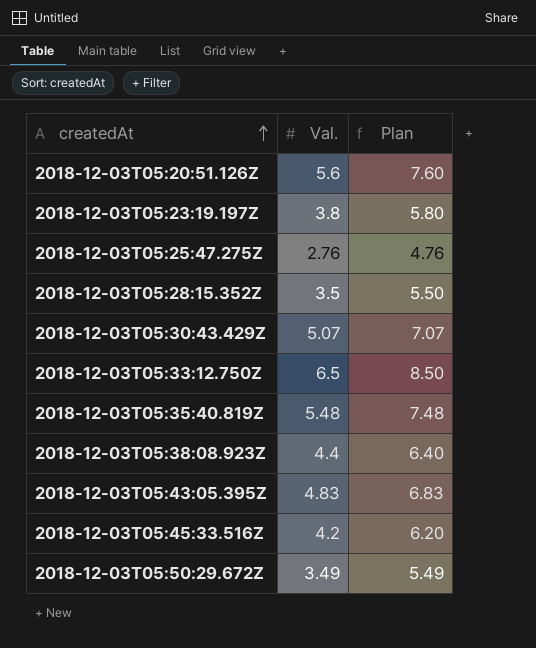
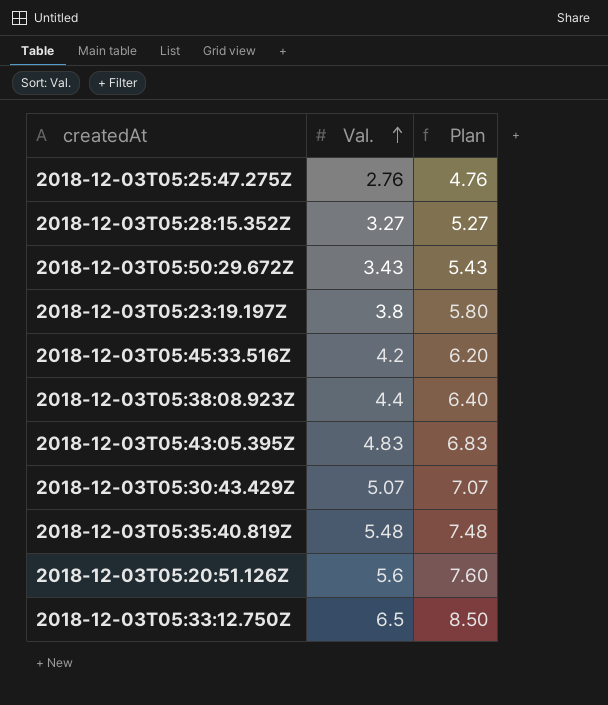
row order: createdAt ascending -> Val. ascending
2018-12-03T05:28:15.352Z | Val.: 3.5 -> 3.27
2018-12-03T05:28:15.352Z | Plan: 5.50 -> 5.27
2018-12-03T05:50:29.672Z | Val.: 3.49 -> 3.43
2018-12-03T05:50:29.672Z | Plan: 5.49 -> 5.43

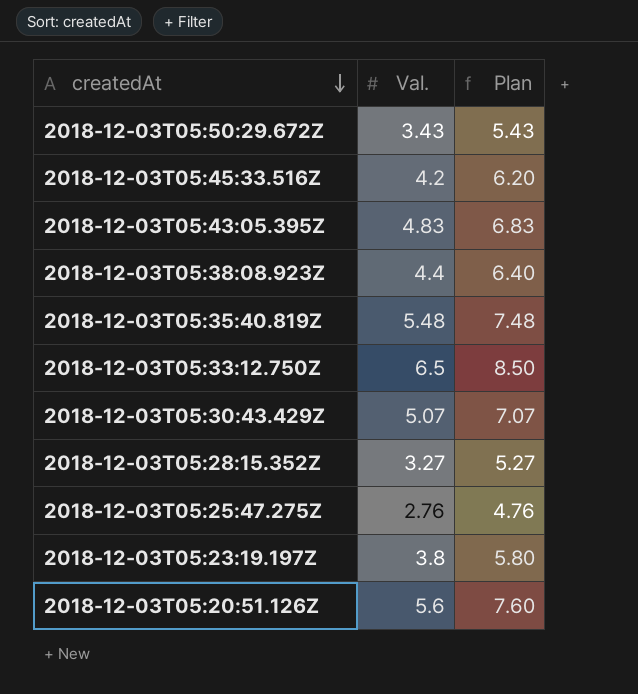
row order: Val. ascending -> createdAt descending

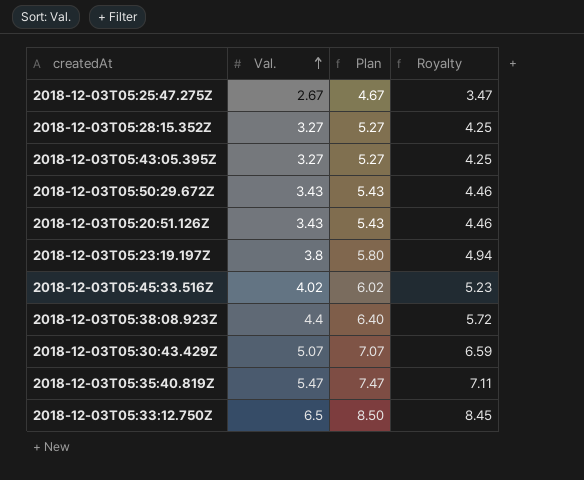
row order: createdAt descending -> Val. ascending
column Royalty | formula: none -> [Val.] * 1.3
2018-12-03T05:25:47.275Z | Val.: 2.76 -> 2.67
2018-12-03T05:25:47.275Z | Plan: 4.76 -> 4.67
2018-12-03T05:43:05.395Z | Val.: 4.83 -> 3.27
2018-12-03T05:43:05.395Z | Plan: 6.83 -> 5.27
2018-12-03T05:20:51.126Z | Val.: 5.6 -> 3.43
2018-12-03T05:20:51.126Z | Plan: 7.60 -> 5.43
2018-12-03T05:45:33.516Z | Val.: 4.2 -> 4.02
2018-12-03T05:45:33.516Z | Plan: 6.20 -> 6.02
2018-12-03T05:35:40.819Z | Val.: 5.48 -> 5.47
2018-12-03T05:35:40.819Z | Plan: 7.48 -> 7.47

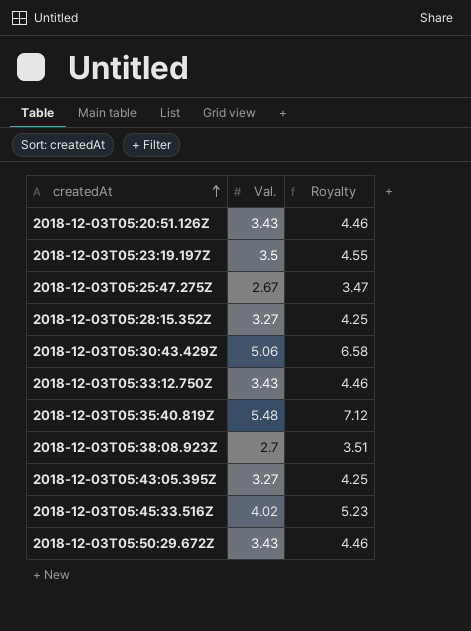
row order: Val. ascending -> createdAt ascending
column Plan | formula: [Val.] + 2 -> none
2018-12-03T05:23:19.197Z | Val.: 3.8 -> 3.5
2018-12-03T05:23:19.197Z | Royalty: 4.94 -> 4.55
2018-12-03T05:30:43.429Z | Val.: 5.07 -> 5.06
2018-12-03T05:30:43.429Z | Royalty: 6.59 -> 6.58
2018-12-03T05:33:12.750Z | Val.: 6.5 -> 3.43
2018-12-03T05:33:12.750Z | Royalty: 8.45 -> 4.46
2018-12-03T05:35:40.819Z | Val.: 5.47 -> 5.48
2018-12-03T05:35:40.819Z | Royalty: 7.11 -> 7.12
2018-12-03T05:38:08.923Z | Val.: 4.4 -> 2.7
2018-12-03T05:38:08.923Z | Royalty: 5.72 -> 3.51

